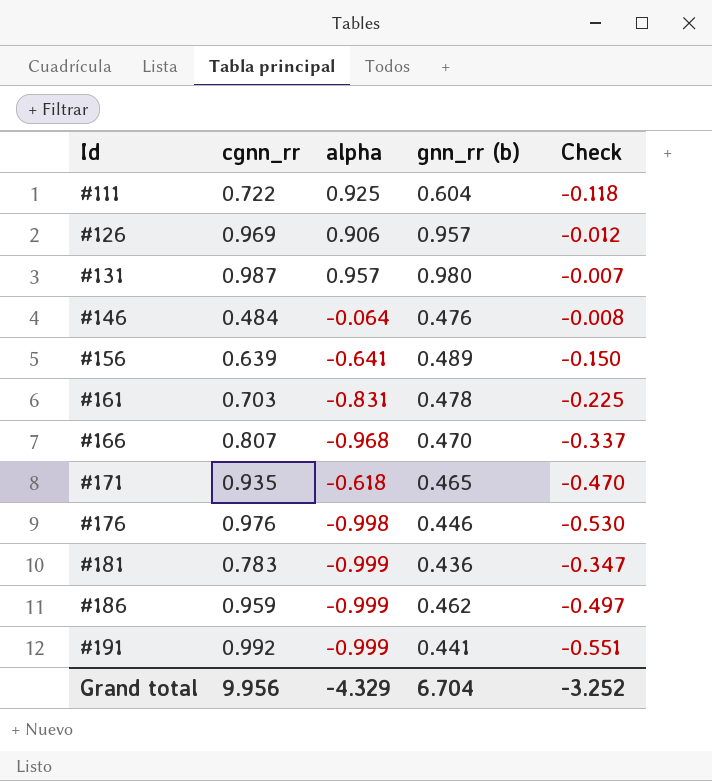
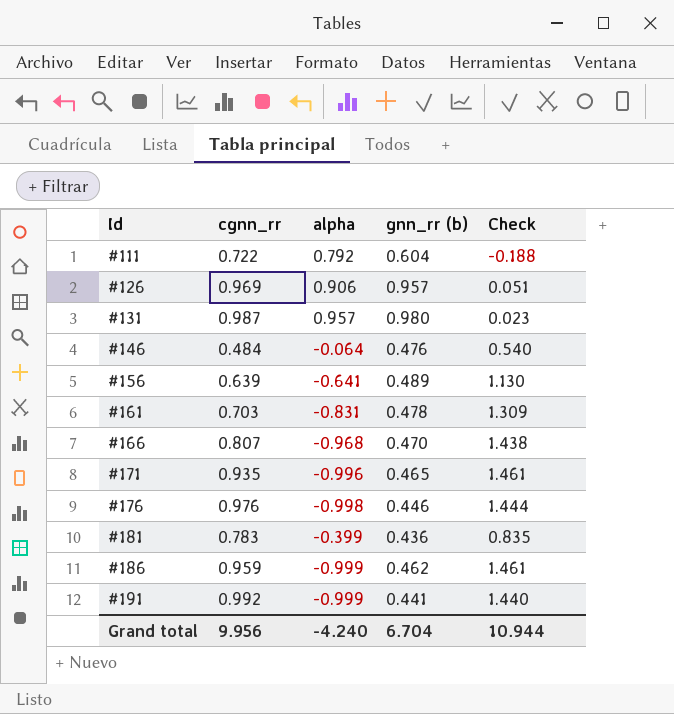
column Check | formula: [gnn_rr (b)] - [cgnn_rr] -> [gnn_rr (b)] - [alpha]
#111 | alpha: 0.925 -> 0.792
#171 | alpha: -0.618 -> -0.996
#181 | alpha: -0.999 -> -0.399
Grand total | alpha: -4.329 -> -4.240
Grand total | Check: -3.252 -> 10.944

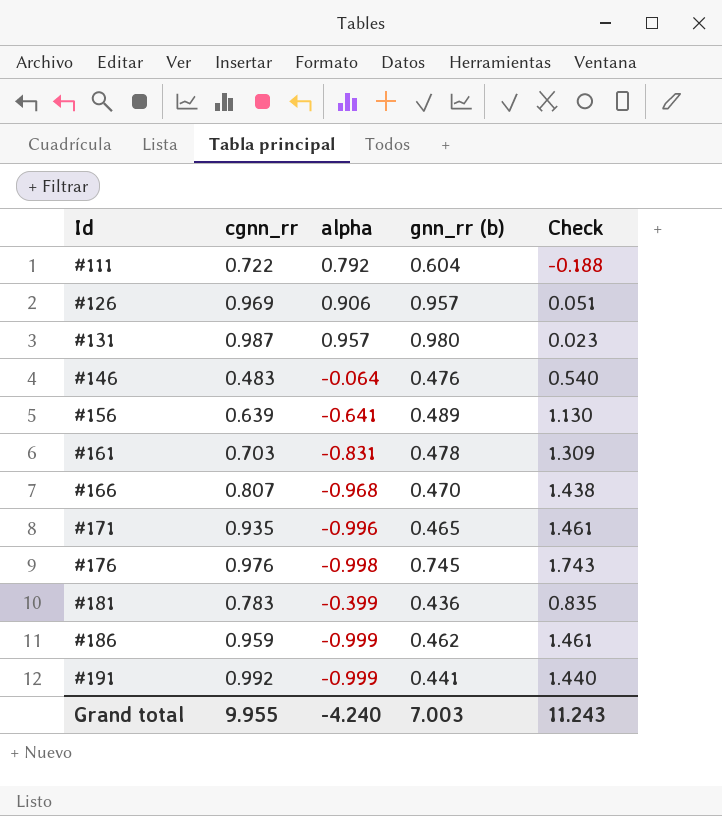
#146 | cgnn_rr: 0.484 -> 0.483
#176 | gnn_rr (b): 0.446 -> 0.745
#176 | Check: 1.444 -> 1.743
Grand total | cgnn_rr: 9.956 -> 9.955
Grand total | gnn_rr (b): 6.704 -> 7.003
Grand total | Check: 10.944 -> 11.243

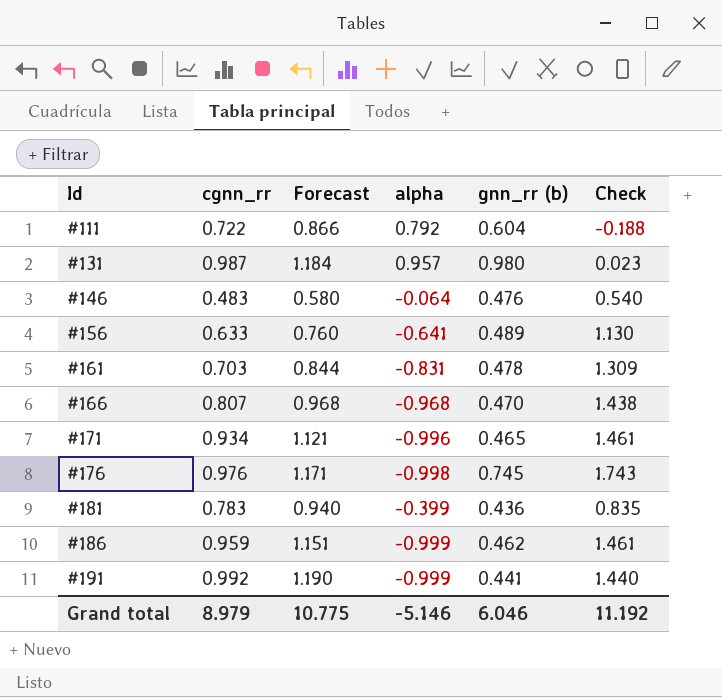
column Forecast | formula: none -> [cgnn_rr] * 1.2
row #126: 0.969 | 0.906 | 0.957 | 0.051 -> none
#156 | cgnn_rr: 0.639 -> 0.633
#171 | cgnn_rr: 0.935 -> 0.934
Grand total | cgnn_rr: 9.955 -> 8.979
Grand total | alpha: -4.240 -> -5.146
Grand total | gnn_rr (b): 7.003 -> 6.046
Grand total | Check: 11.243 -> 11.192

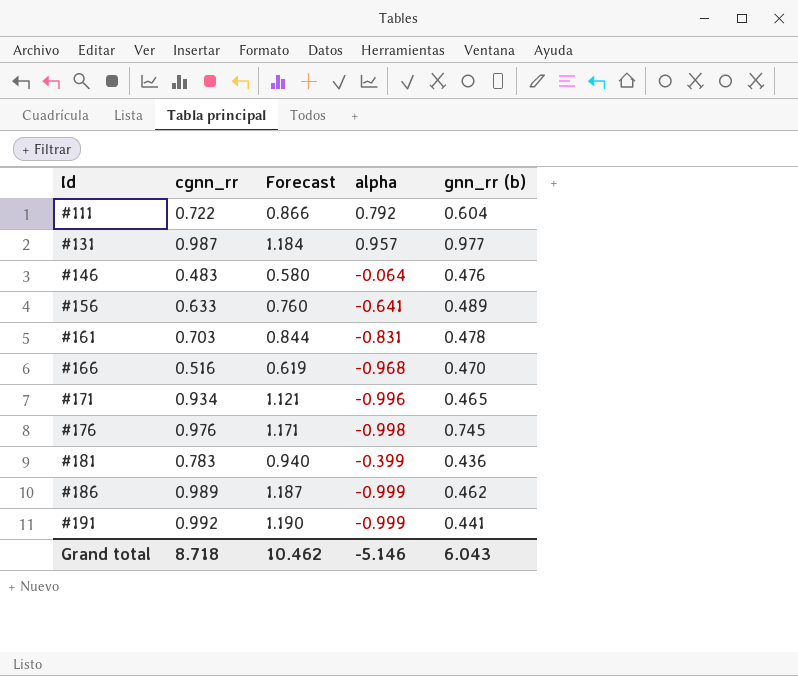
column Check | formula: [gnn_rr (b)] - [alpha] -> none
#131 | gnn_rr (b): 0.980 -> 0.977
#166 | cgnn_rr: 0.807 -> 0.516
#166 | Forecast: 0.968 -> 0.619
#186 | cgnn_rr: 0.959 -> 0.989
#186 | Forecast: 1.151 -> 1.187
Grand total | cgnn_rr: 8.979 -> 8.718
Grand total | Forecast: 10.775 -> 10.462
Grand total | gnn_rr (b): 6.046 -> 6.043

